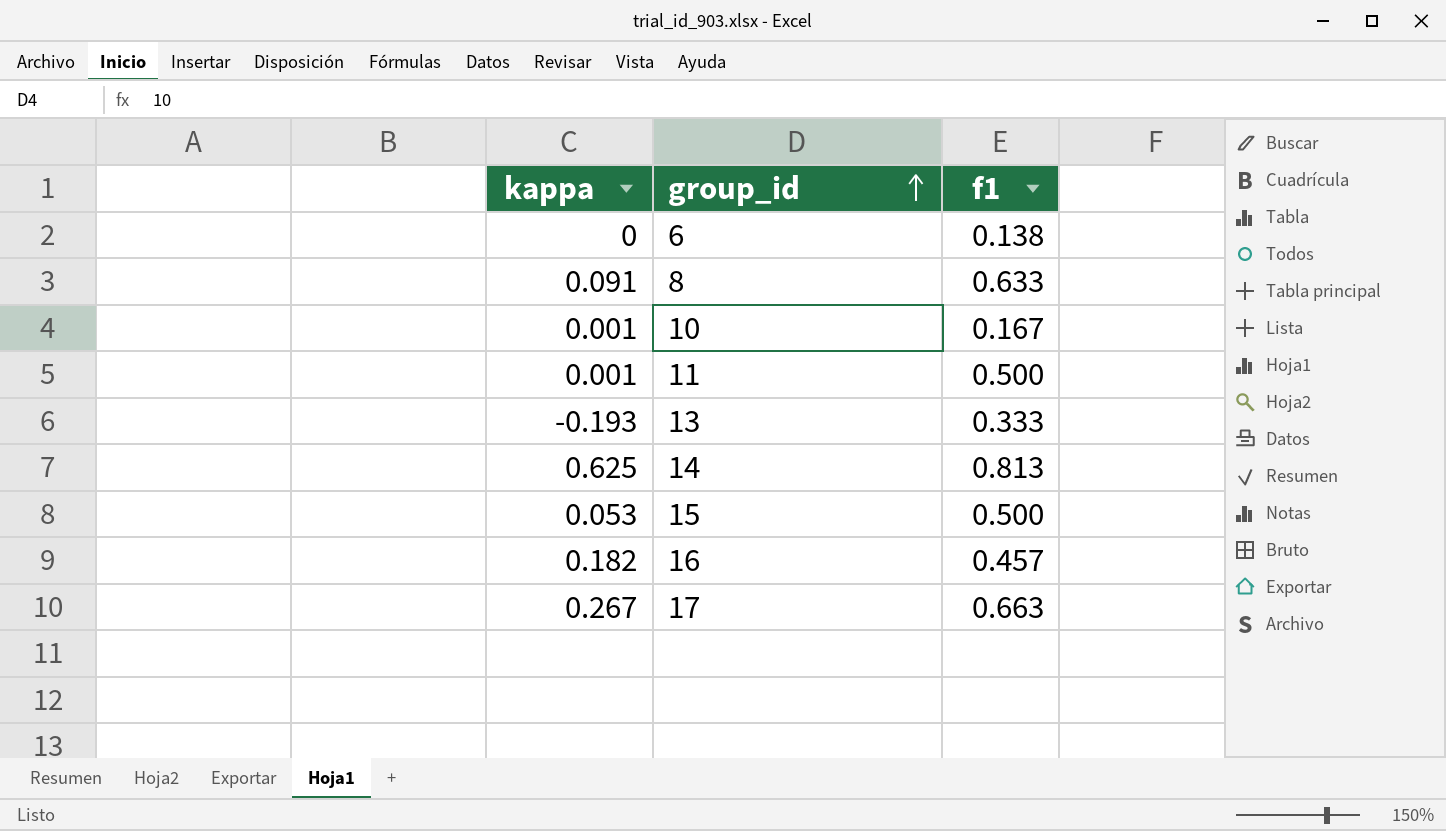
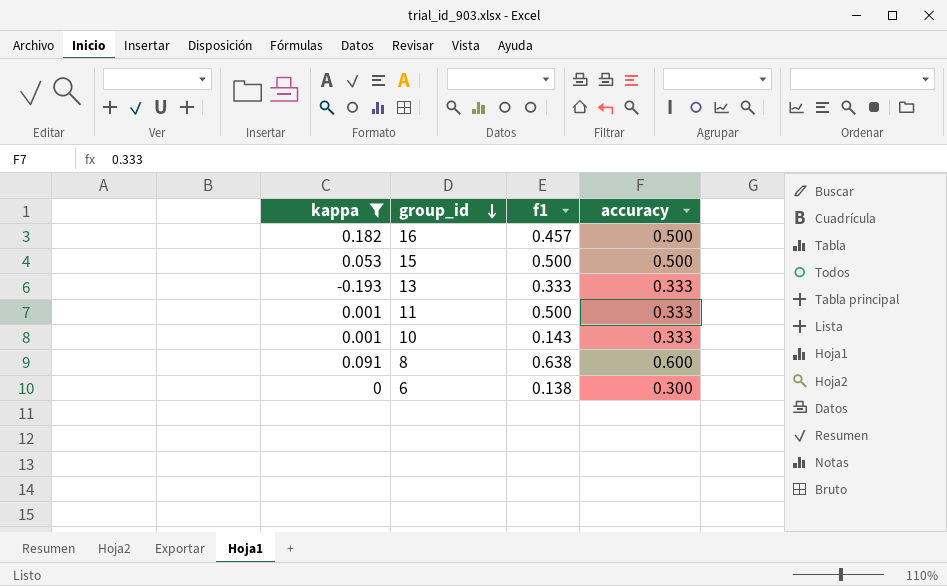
filter: none -> kappa <= 0.182
row order: group_id ascending -> group_id descending
column accuracy | position: none -> 4
10 | f1: 0.167 -> 0.143
8 | f1: 0.633 -> 0.638

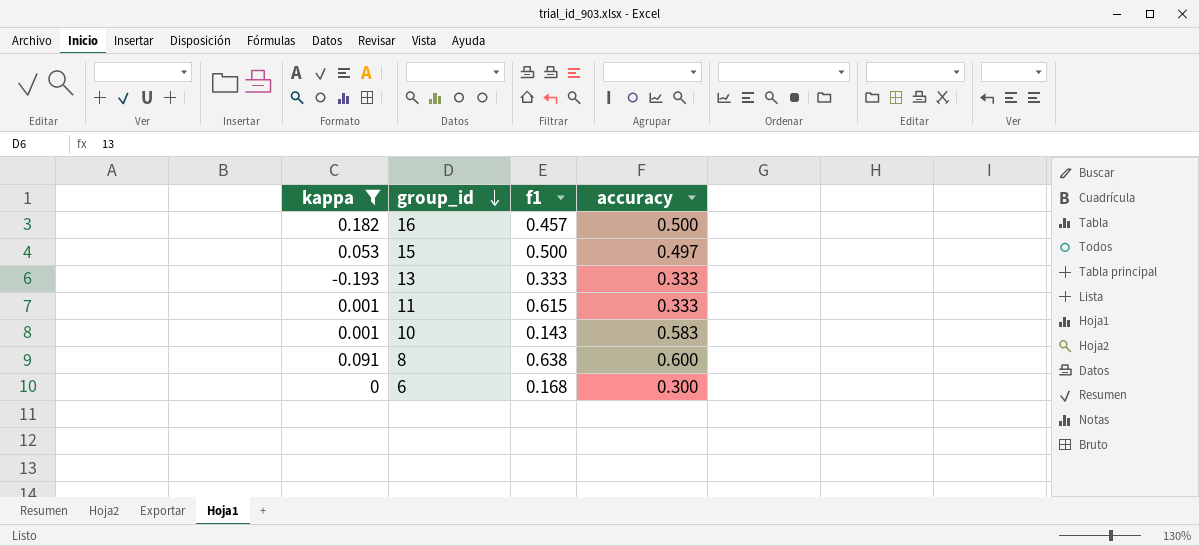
15 | accuracy: 0.500 -> 0.497
11 | f1: 0.500 -> 0.615
10 | accuracy: 0.333 -> 0.583
6 | f1: 0.138 -> 0.168

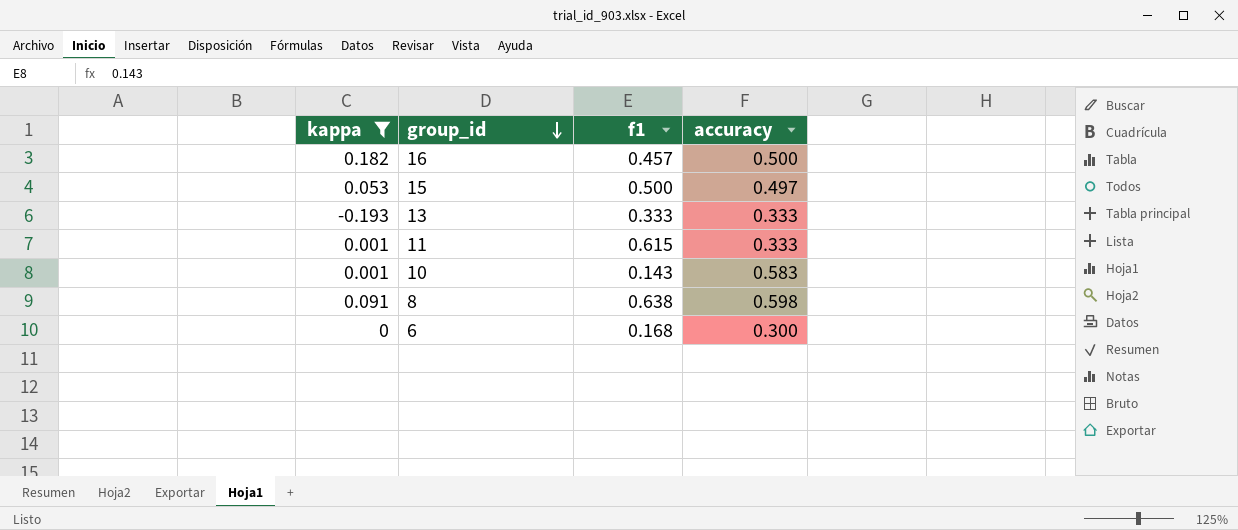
8 | accuracy: 0.600 -> 0.598

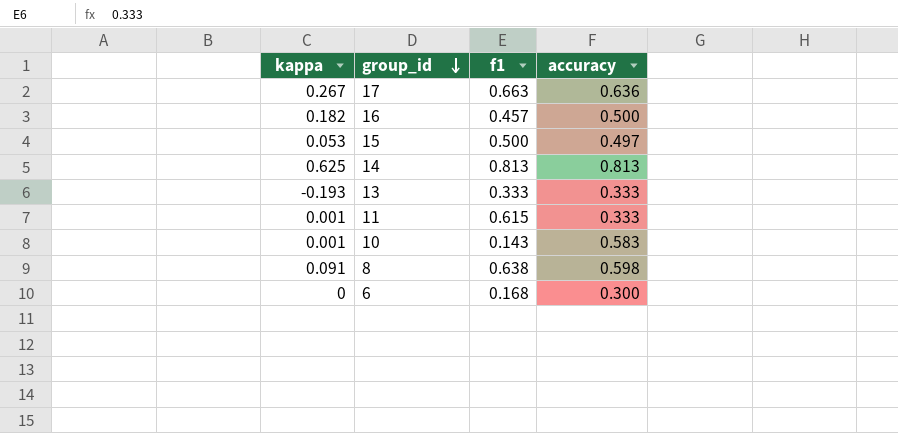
filter: kappa <= 0.182 -> none

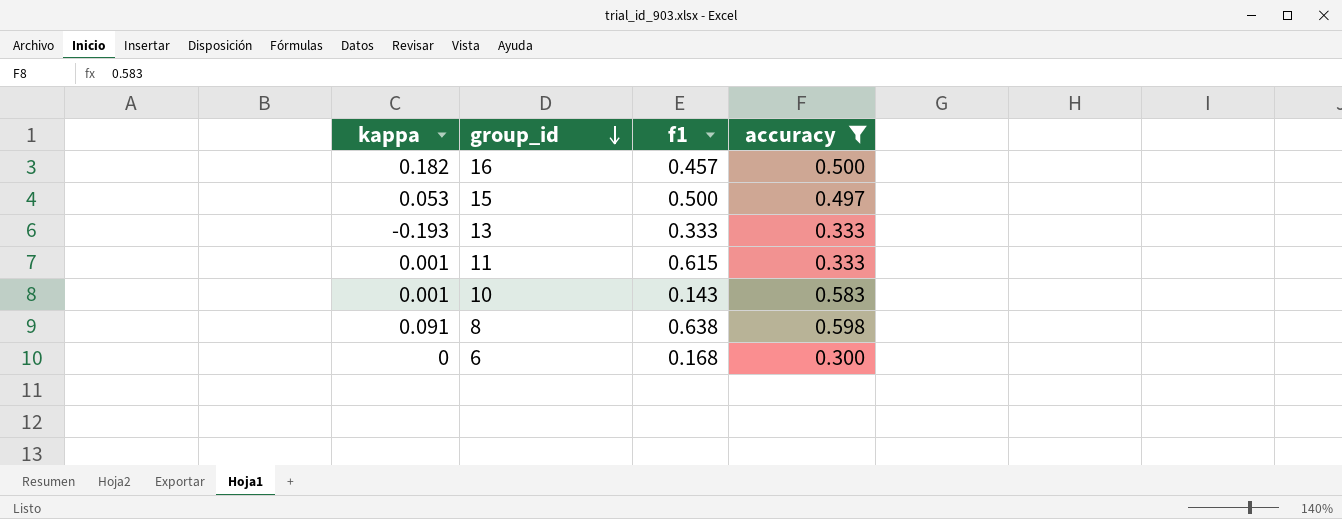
filter: none -> accuracy <= 0.598

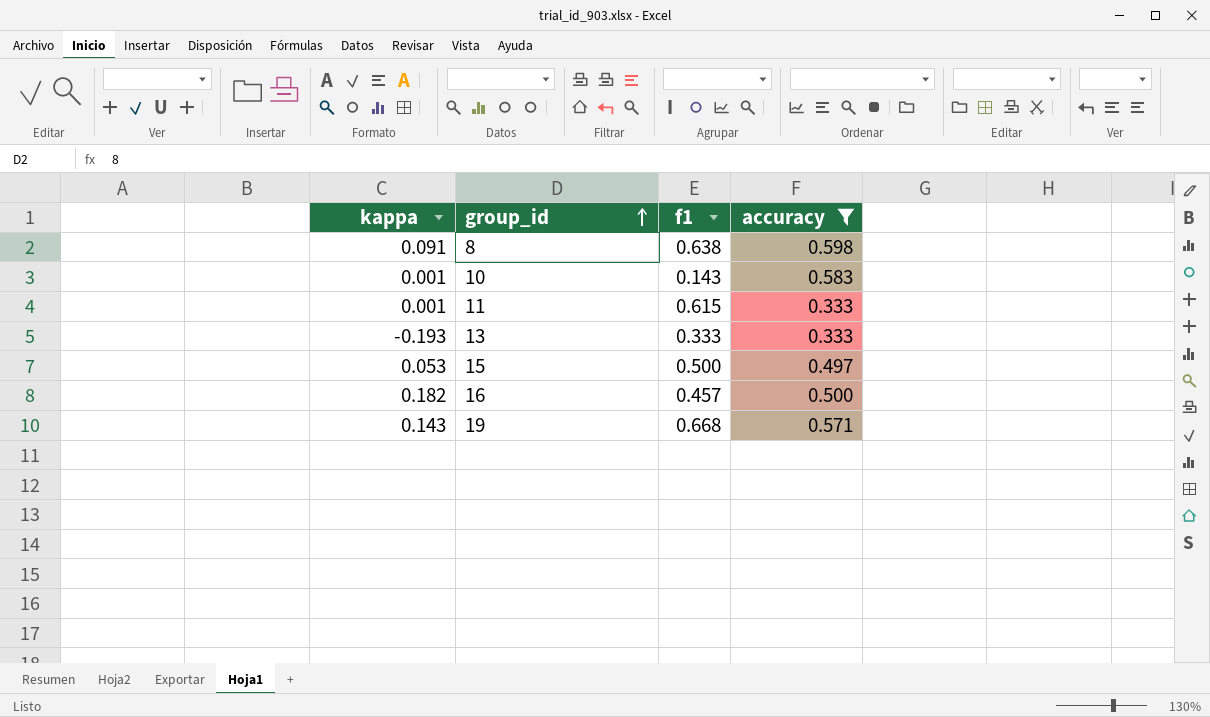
row order: group_id descending -> group_id ascending
row 6: 0 | 0.168 | 0.300 -> none
row 19: none -> 0.143 | 0.668 | 0.571

